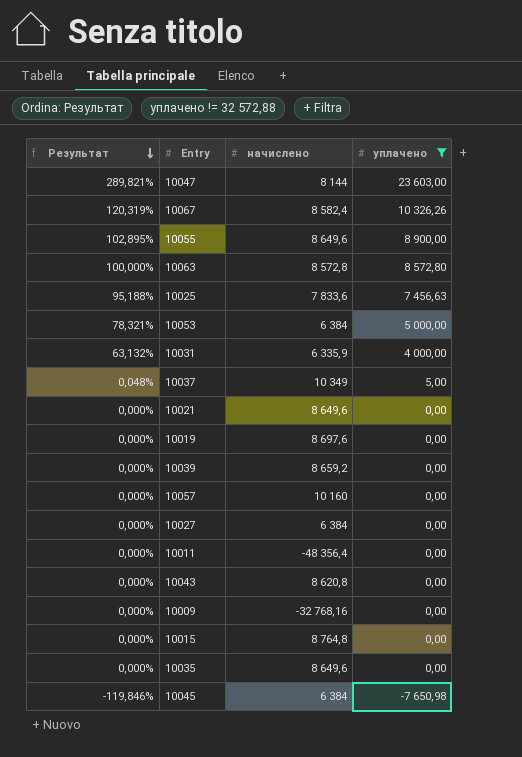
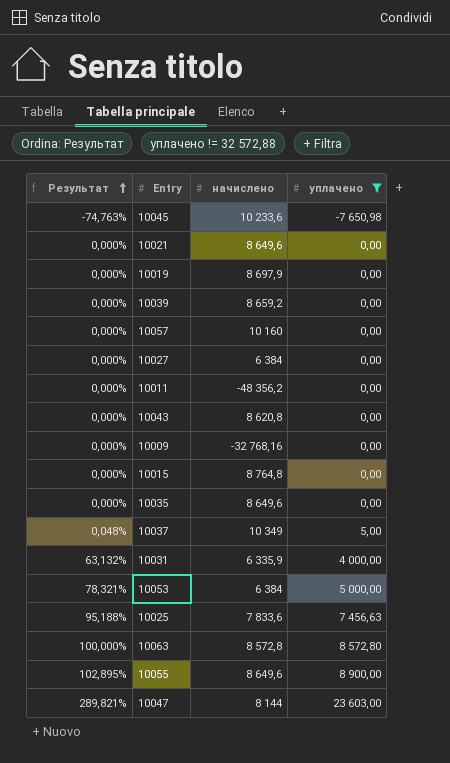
row order: Результат descending -> Результат ascending
row 10067: 120,319% | 8 582,4 | 10 326,26 -> none
10045 | Результат: -119,846% -> -74,763%
10045 | начислено: 6 384 -> 10 233,6
10019 | начислено: 8 697,6 -> 8 697,9
10011 | начислено: -48 356,4 -> -48 356,2

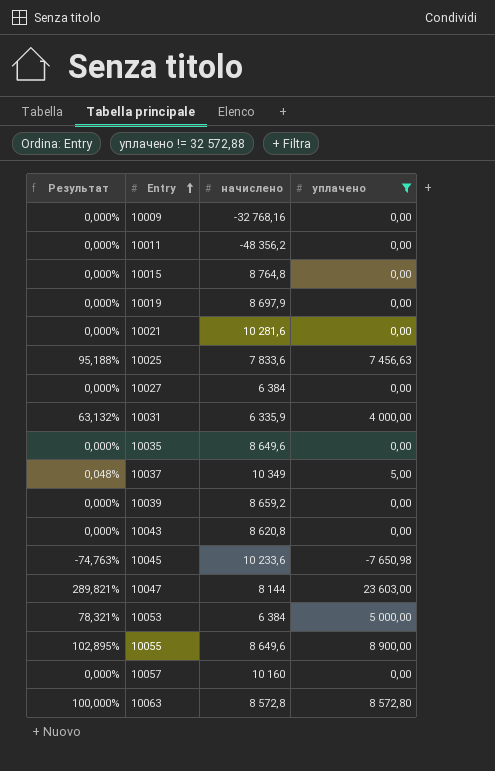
row order: Результат ascending -> Entry ascending
10021 | начислено: 8 649,6 -> 10 281,6

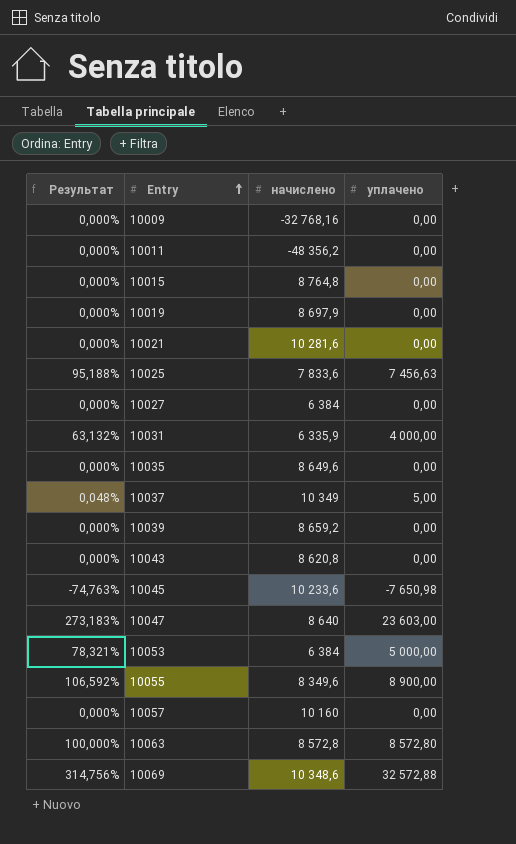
filter: уплачено != 32 572,88 -> none
10047 | Результат: 289,821% -> 273,183%
10047 | начислено: 8 144 -> 8 640
10055 | Результат: 102,895% -> 106,592%
10055 | начислено: 8 649,6 -> 8 349,6

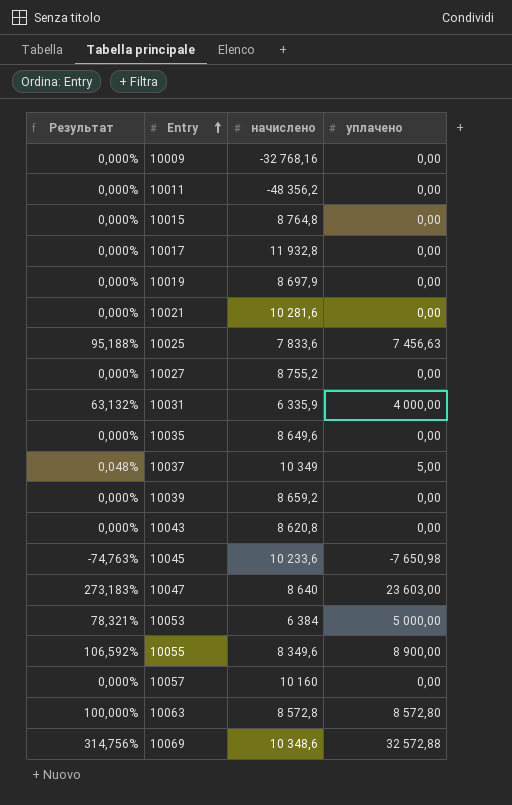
row 10017: none -> 0,000% | 11 932,8 | 0,00
10027 | начислено: 6 384 -> 8 755,2

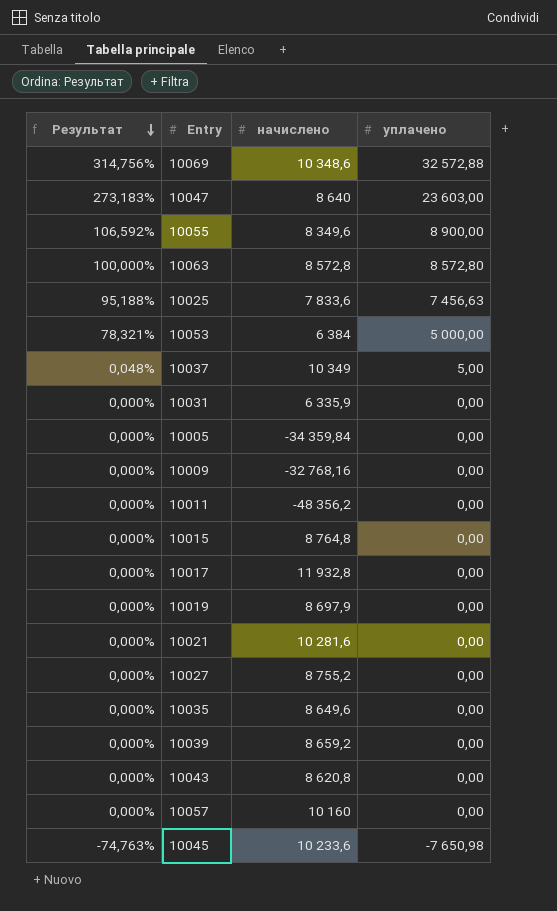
row order: Entry ascending -> Результат descending
10031 | Результат: 63,132% -> 0,000%
10031 | уплачено: 4 000,00 -> 0,00
row 10005: none -> 0,000% | -34 359,84 | 0,00

